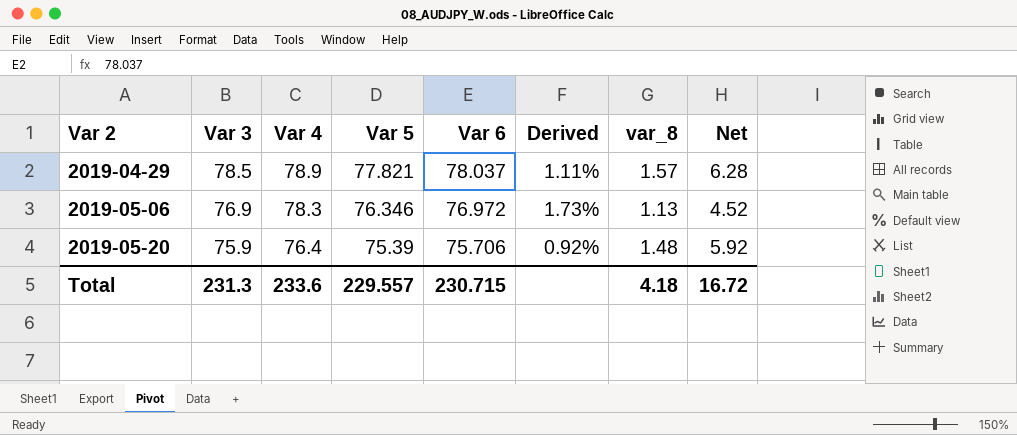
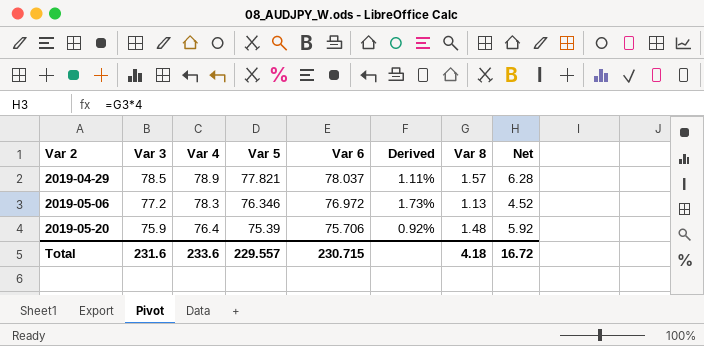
column name: var_8 -> Var 8
2019-05-06 | Var 3: 76.9 -> 77.2
Total | Var 3: 231.3 -> 231.6

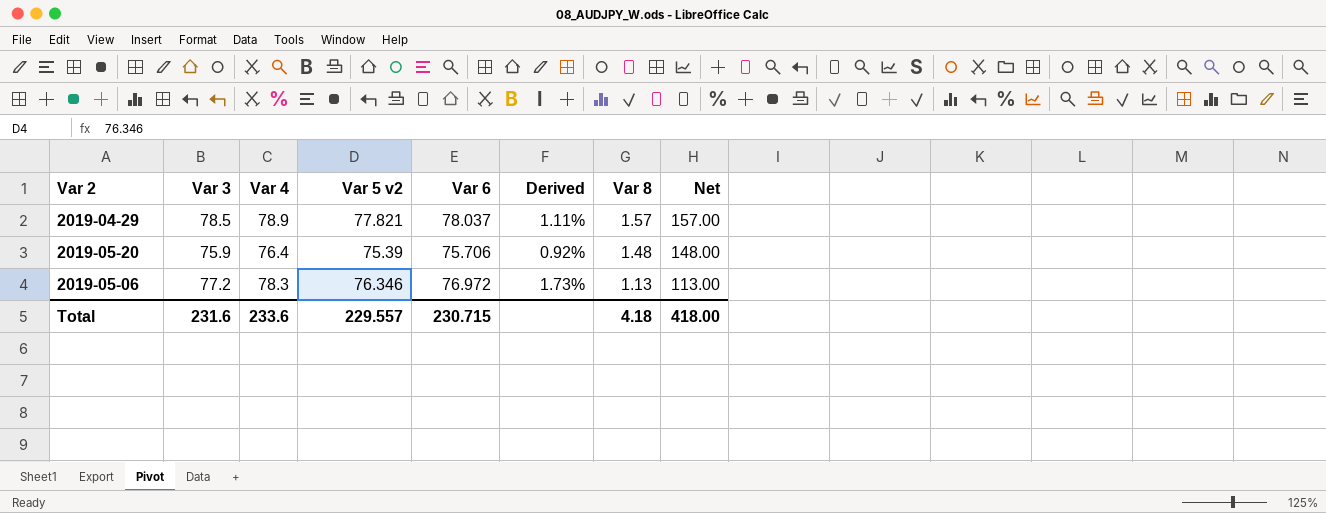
row order: Var 2 ascending -> Var 8 descending
column name: Var 5 -> Var 5 v2
column Net | formula: [Var 8] * 4 -> [Var 8] * 100
Total | Net: 16.72 -> 418.00

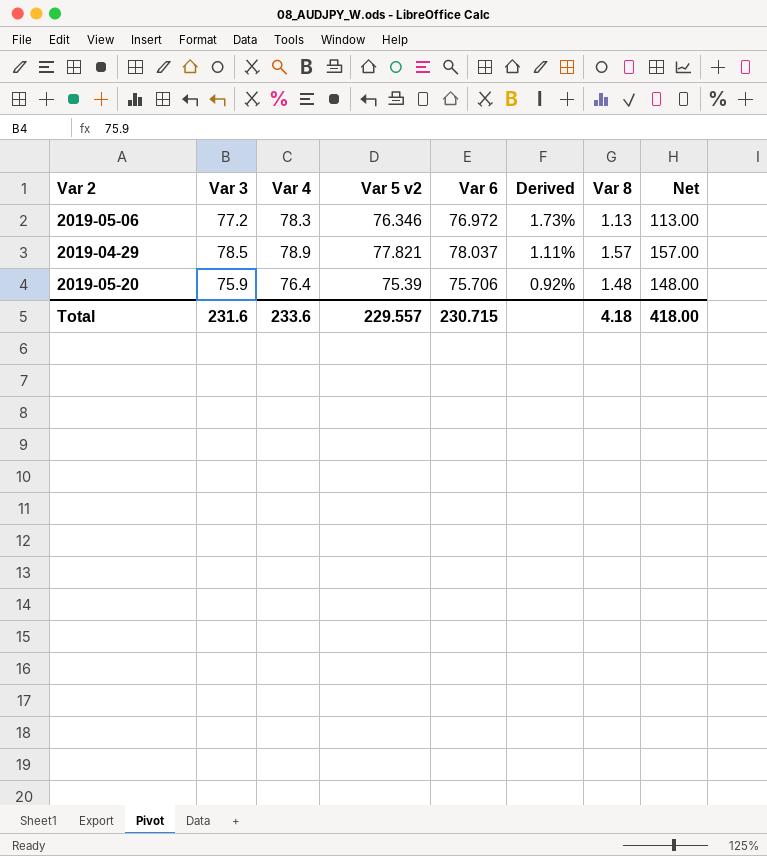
row order: Var 8 descending -> Derived descending

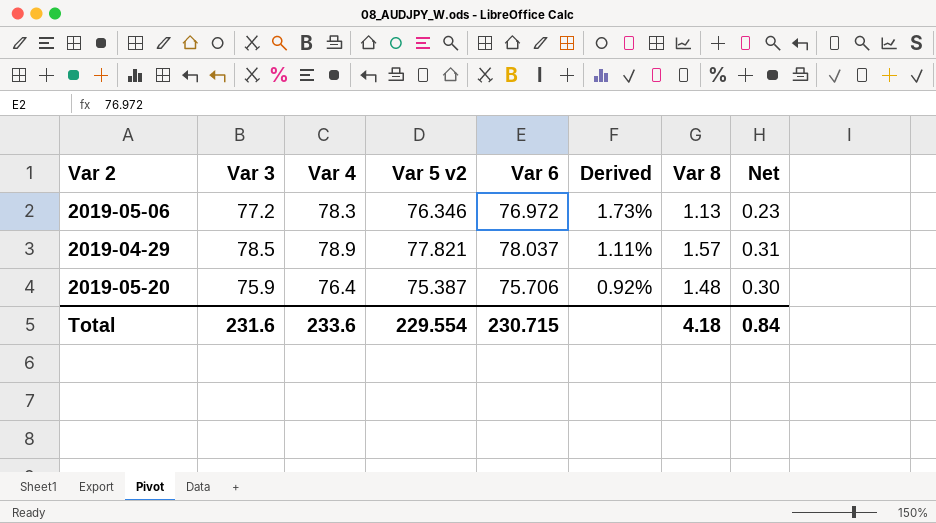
column Net | formula: [Var 8] * 100 -> [Var 8] * 0.2
2019-05-20 | Var 5 v2: 75.39 -> 75.387
Total | Var 5 v2: 229.557 -> 229.554
Total | Net: 418.00 -> 0.84

